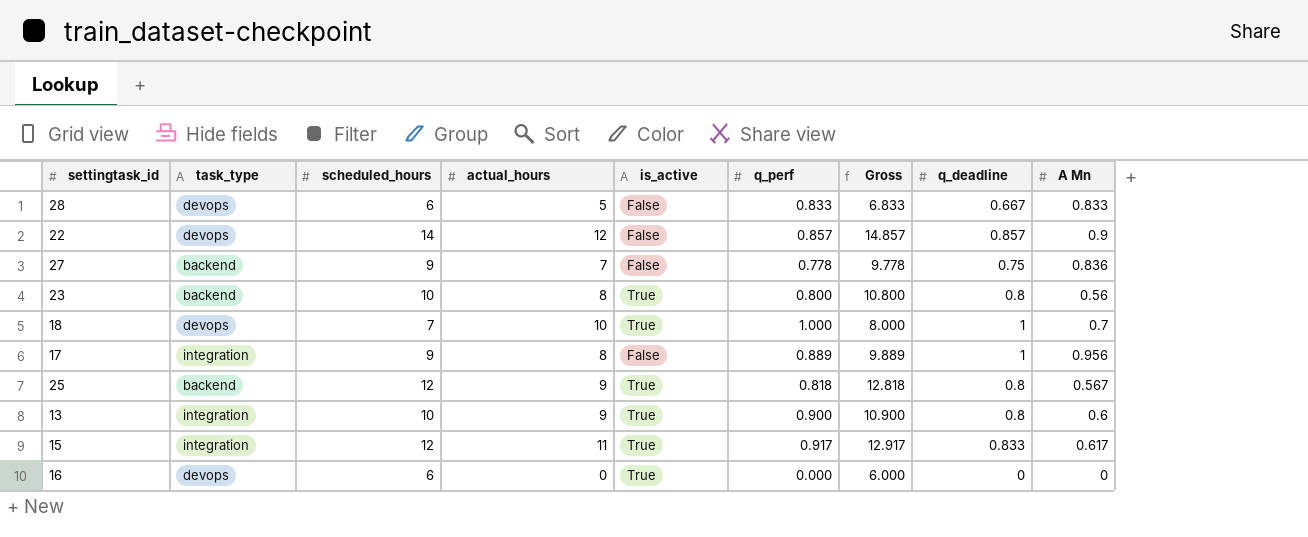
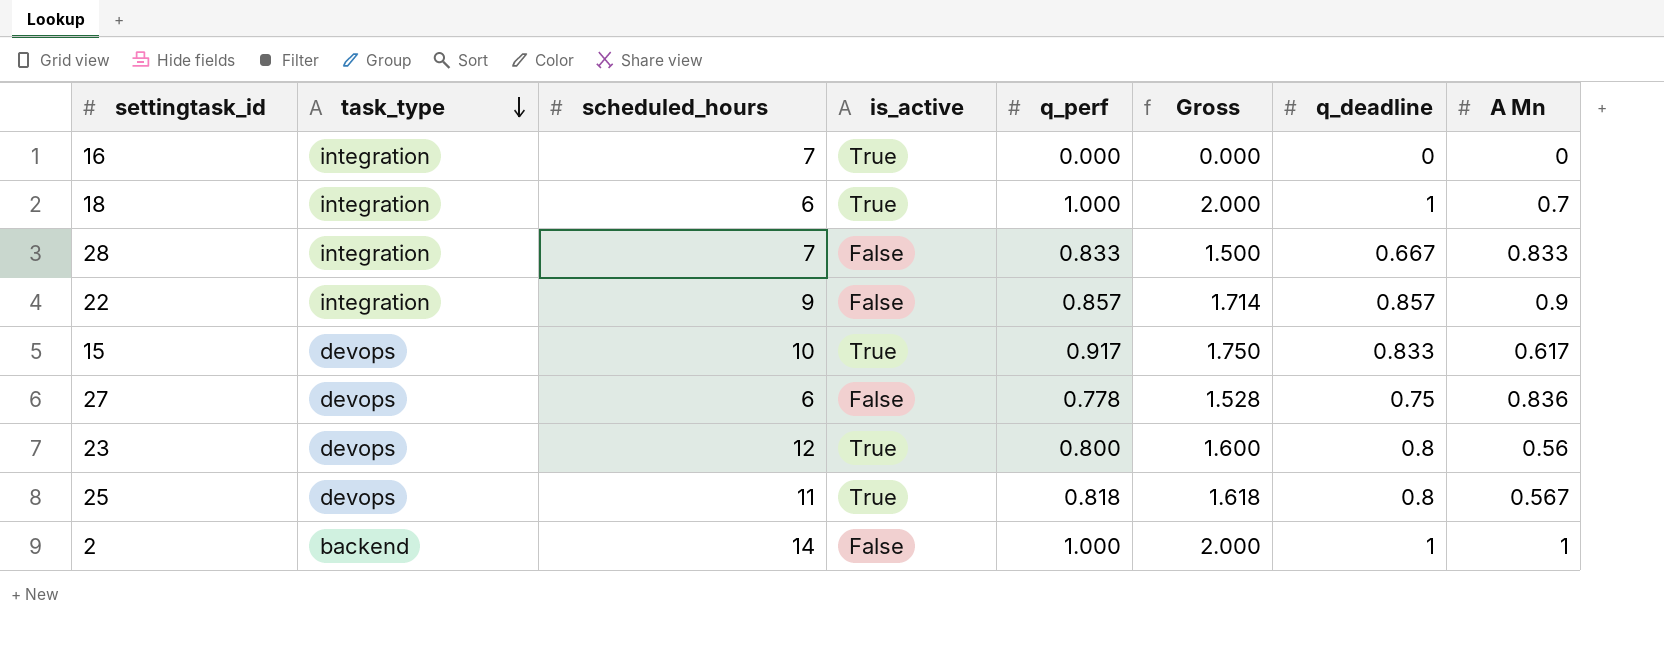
row order: none -> task_type descending
column actual_hours | position: 4 -> none
column Gross | formula: [scheduled_hours] + [q_perf] -> [q_perf] + [q_deadline]
row 17: integration | 9 | 8 | False | 0.889 | 9.889 | 1 | 0.956 -> none
row 13: integration | 10 | 9 | True | 0.900 | 10.900 | 0.8 | 0.6 -> none
16 | task_type: devops -> integration
16 | scheduled_hours: 6 -> 7
18 | task_type: devops -> integration
18 | scheduled_hours: 7 -> 6
28 | task_type: devops -> integration
28 | scheduled_hours: 6 -> 7
22 | task_type: devops -> integration
22 | scheduled_hours: 14 -> 9
15 | task_type: integration -> devops
15 | scheduled_hours: 12 -> 10
27 | task_type: backend -> devops
27 | scheduled_hours: 9 -> 6
23 | task_type: backend -> devops
23 | scheduled_hours: 10 -> 12
25 | task_type: backend -> devops
25 | scheduled_hours: 12 -> 11
row 2: none -> backend | 14 | False | 1.000 | 2.000 | 1 | 1

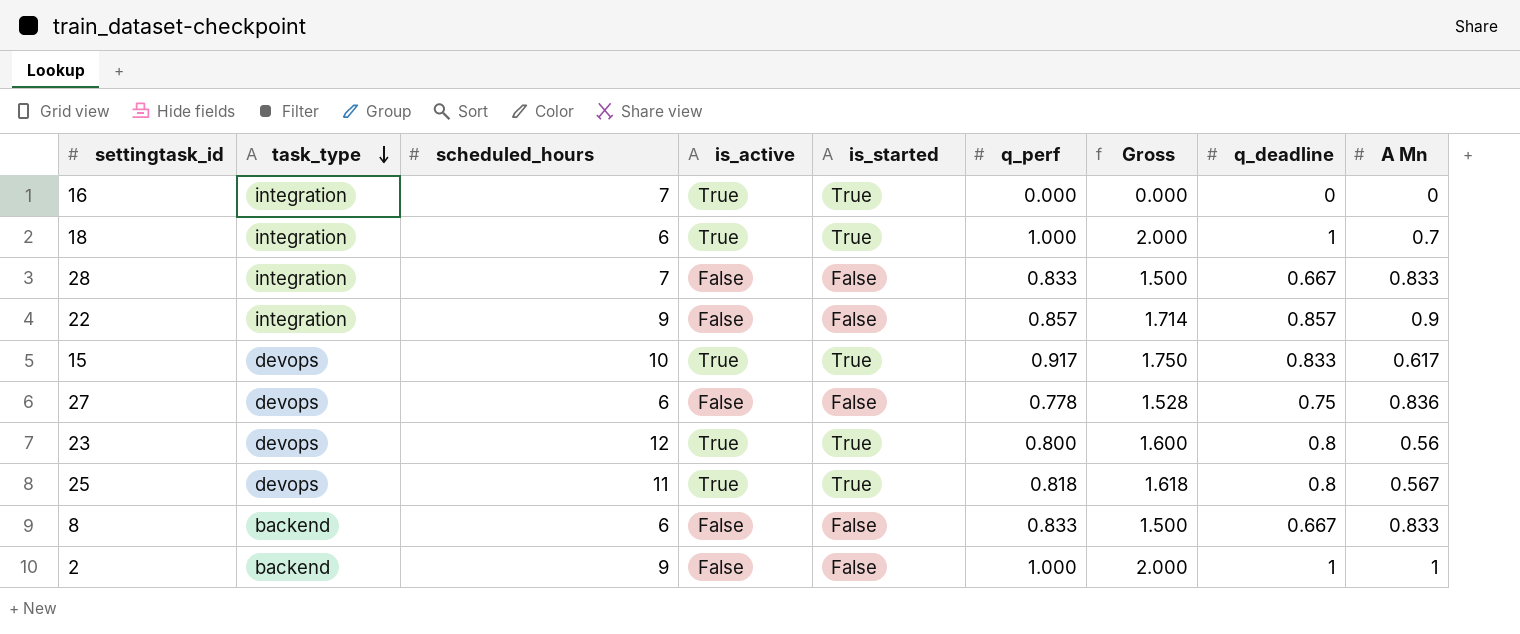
column is_started | position: none -> 5
row 8: none -> backend | 6 | False | False | 0.833 | 1.500 | 0.667 | 0.833
2 | scheduled_hours: 14 -> 9

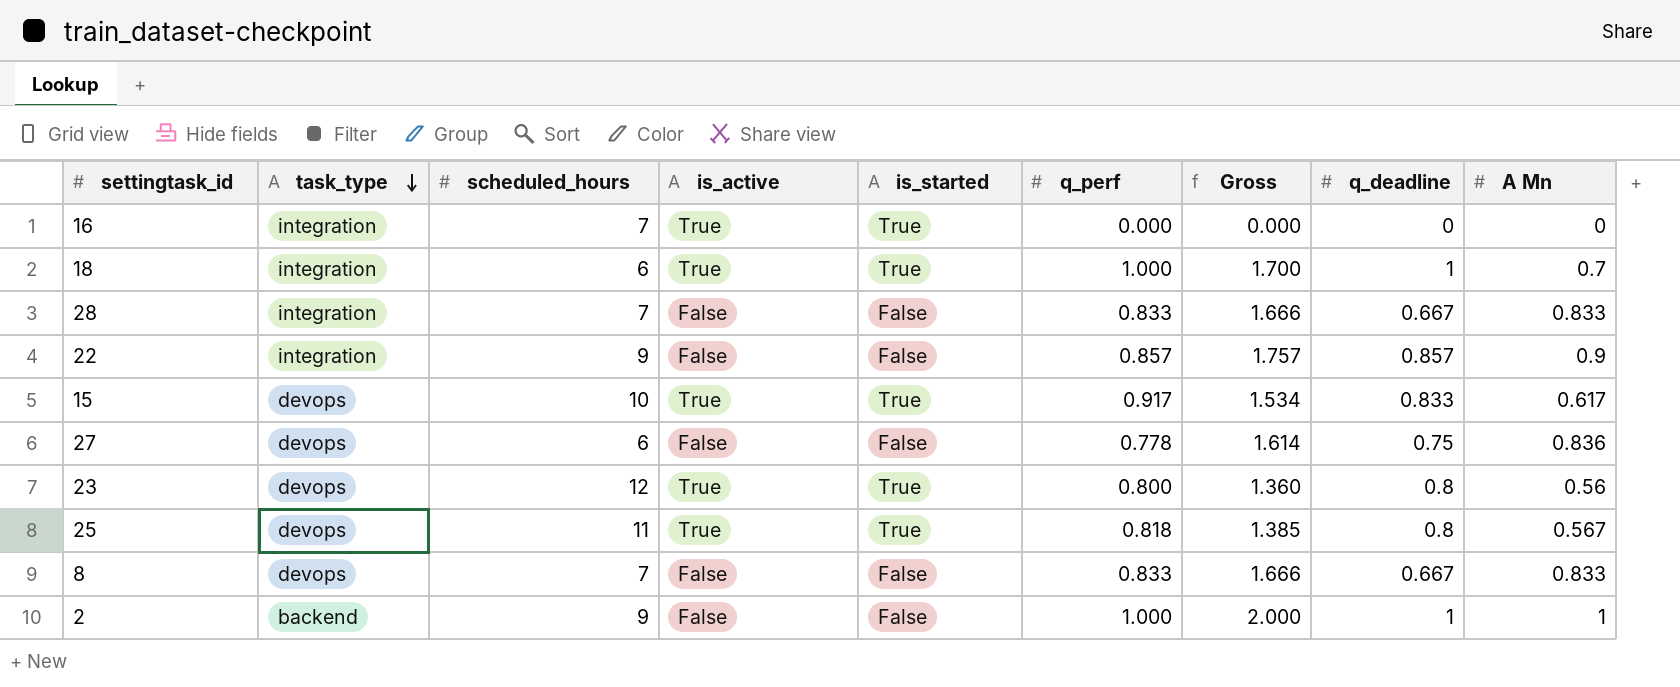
column Gross | formula: [q_perf] + [q_deadline] -> [q_perf] + [A Mn]
8 | task_type: backend -> devops
8 | scheduled_hours: 6 -> 7

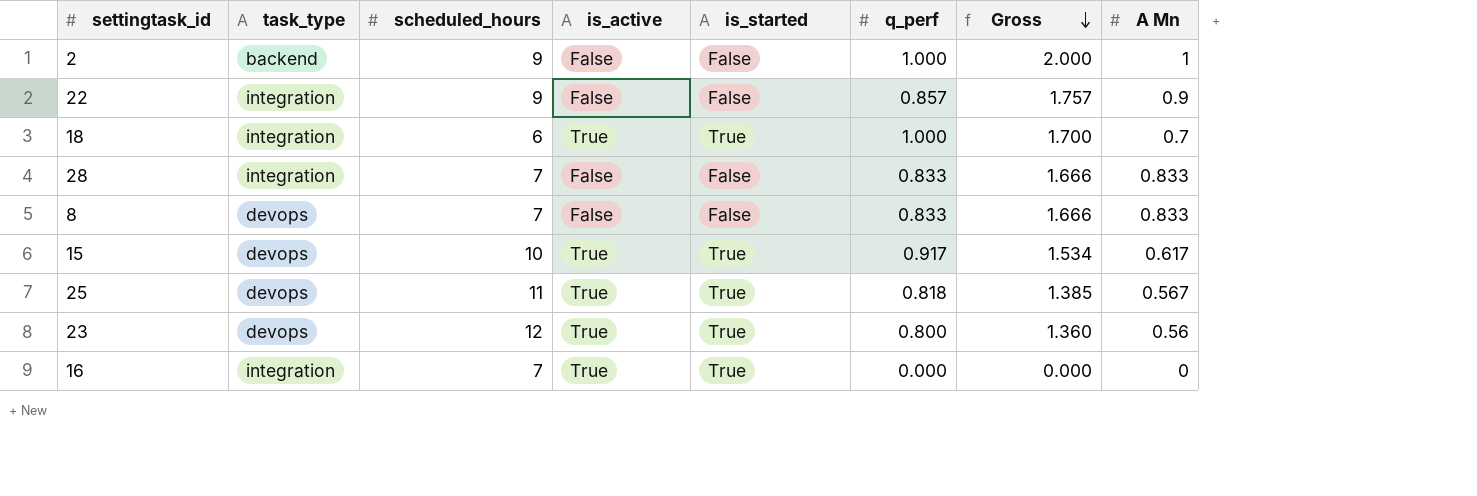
row order: task_type descending -> Gross descending
column q_deadline | position: 8 -> none
row 27: devops | 6 | False | False | 0.778 | 1.614 | 0.75 | 0.836 -> none

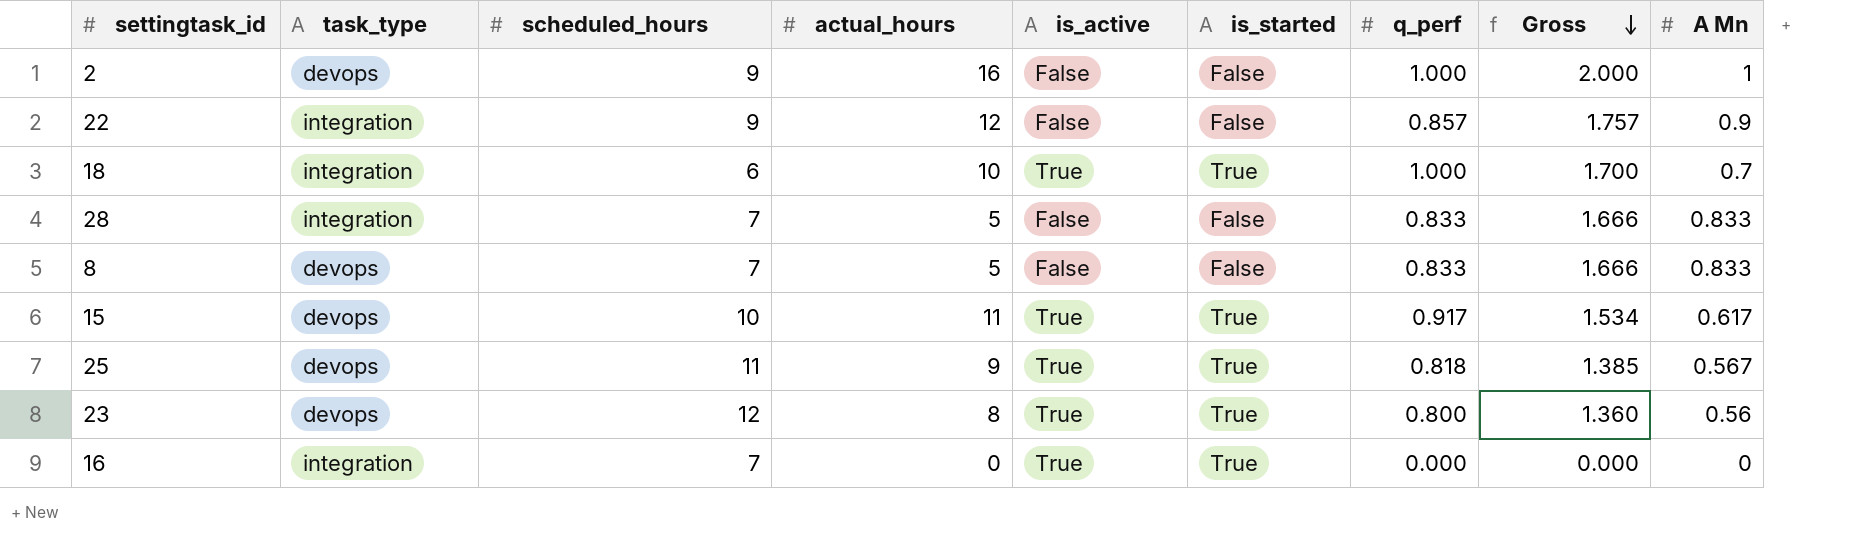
column actual_hours | position: none -> 4
2 | task_type: backend -> devops

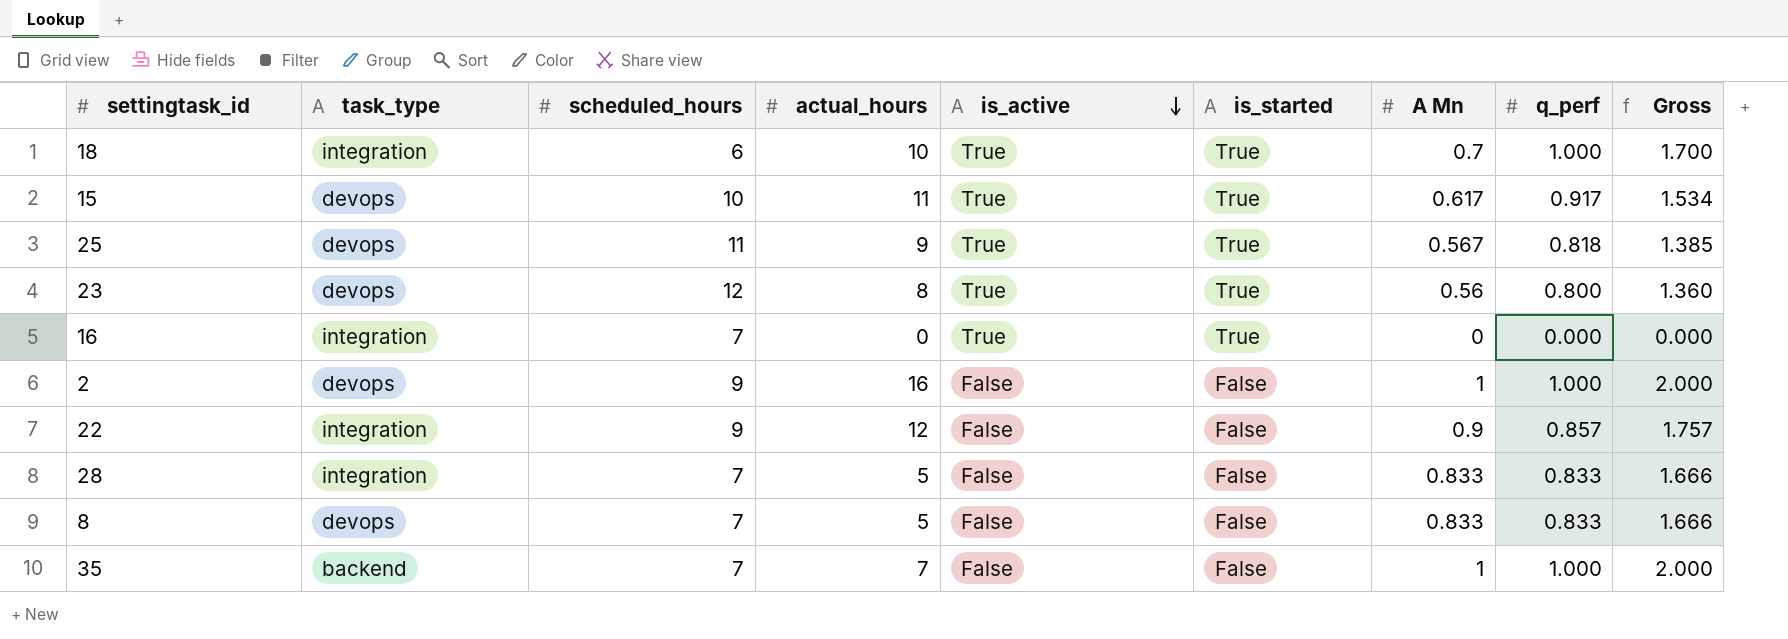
row order: Gross descending -> is_active descending
column A Mn | position: 9 -> 7
row 35: none -> backend | 7 | 7 | False | False | 1 | 1.000 | 2.000

